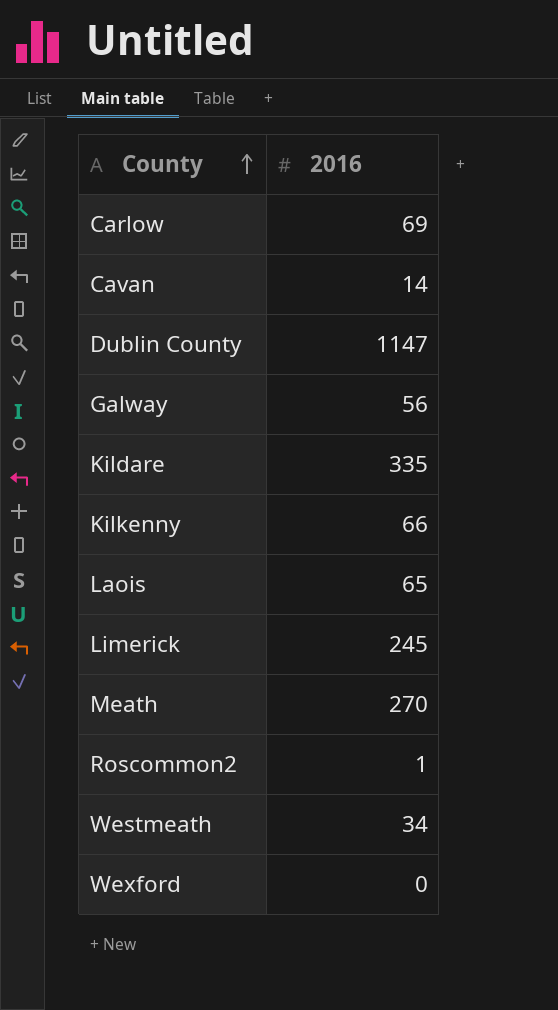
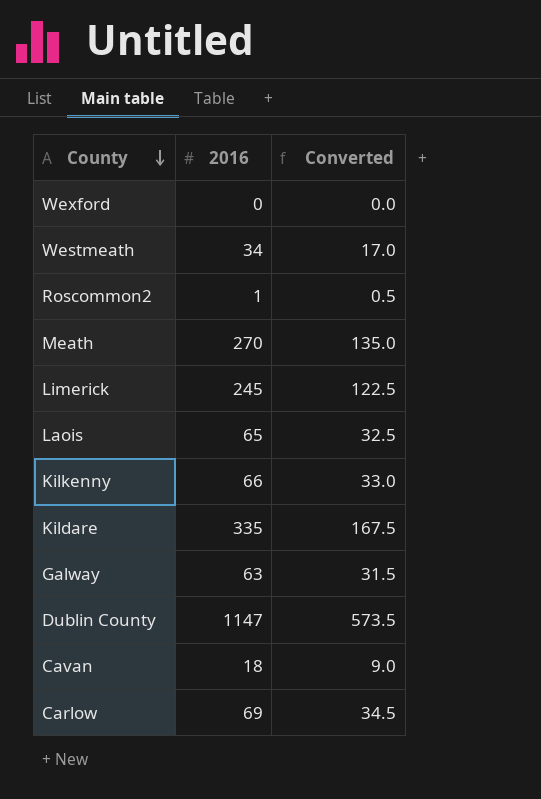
row order: County ascending -> County descending
column Converted | formula: none -> [2016] * 0.5
Galway | 2016: 56 -> 63
Cavan | 2016: 14 -> 18

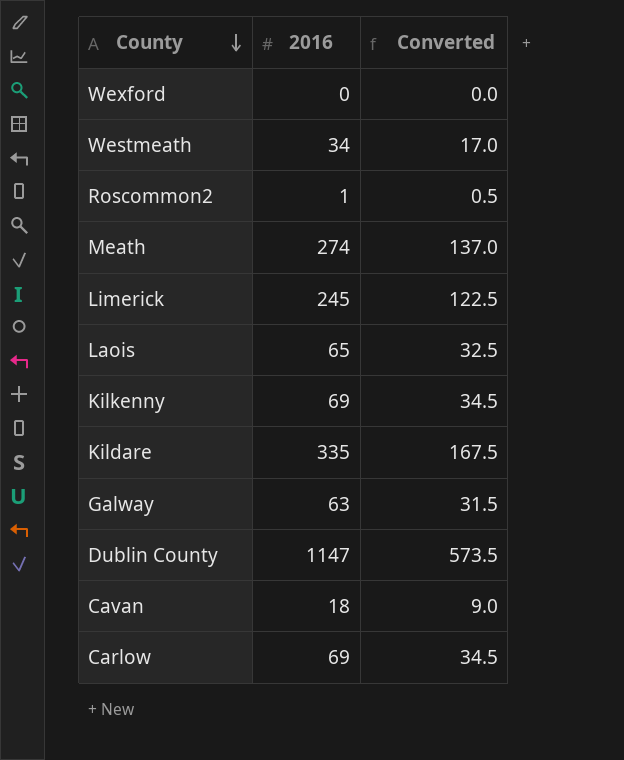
Meath | 2016: 270 -> 274
Meath | Converted: 135.0 -> 137.0
Kilkenny | 2016: 66 -> 69
Kilkenny | Converted: 33.0 -> 34.5

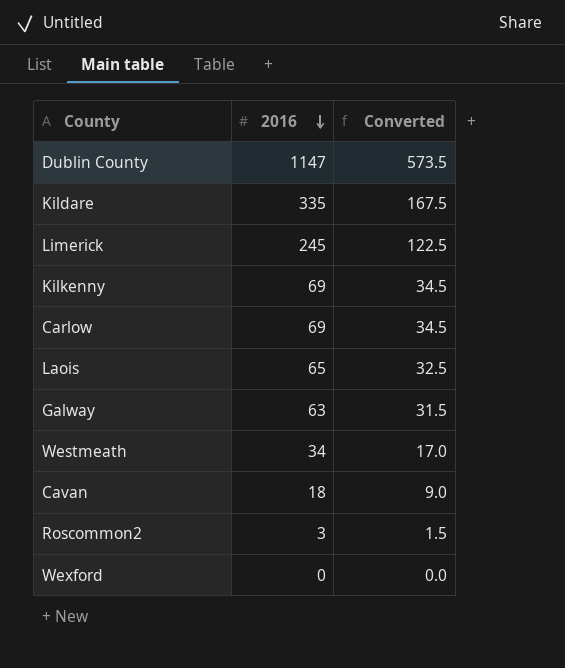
row order: County descending -> 2016 descending
row Meath: 274 | 137.0 -> none
Roscommon2 | 2016: 1 -> 3
Roscommon2 | Converted: 0.5 -> 1.5

